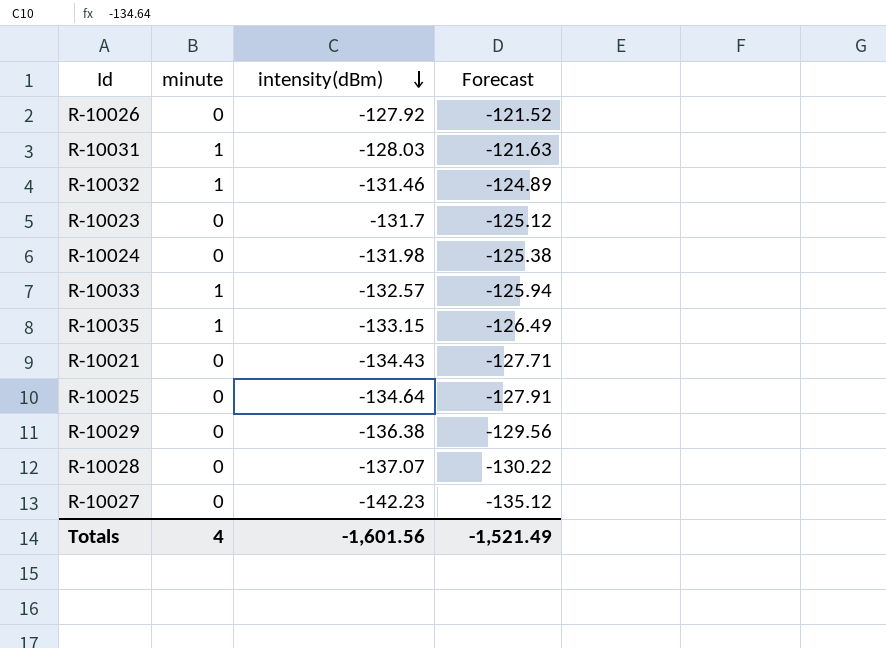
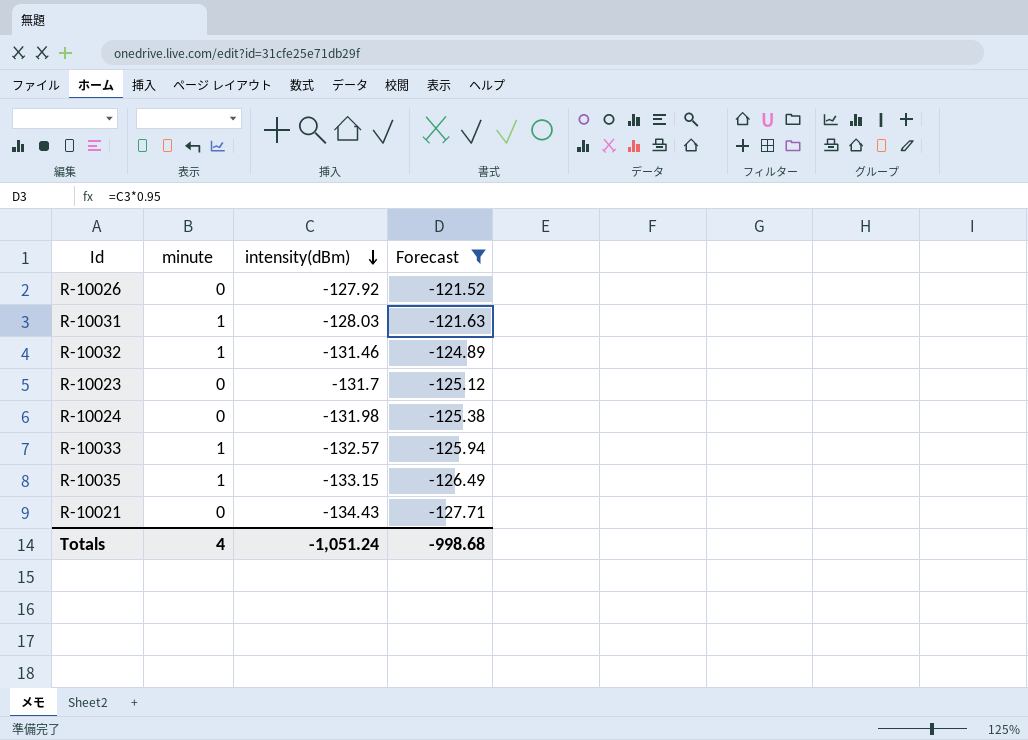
filter: none -> Forecast >= -127.71
Totals | intensity(dBm): -1,601.56 -> -1,051.24
Totals | Forecast: -1,521.49 -> -998.68

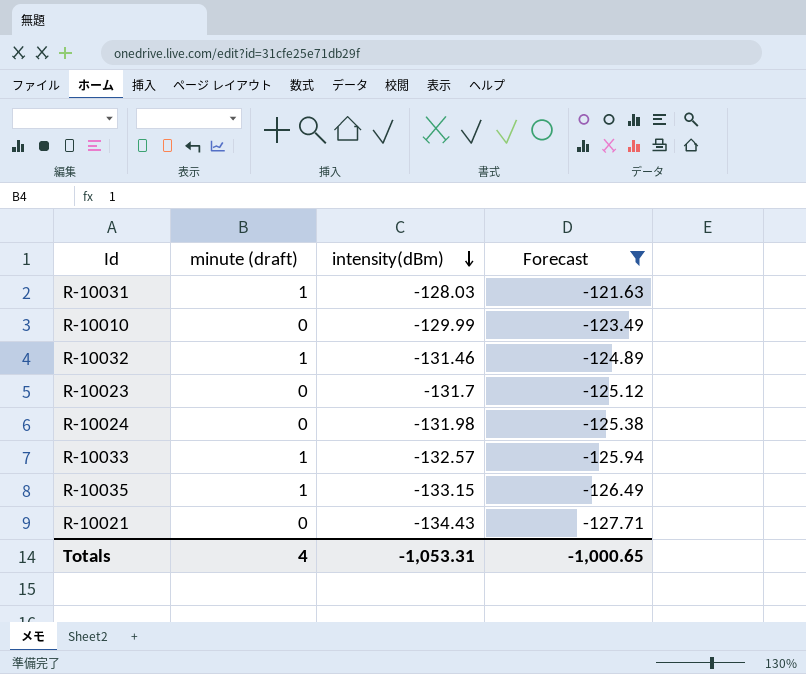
column name: minute -> minute (draft)
row R-10026: 0 | -127.92 | -121.52 -> none
row R-10010: none -> 0 | -129.99 | -123.49
Totals | intensity(dBm): -1,051.24 -> -1,053.31
Totals | Forecast: -998.68 -> -1,000.65

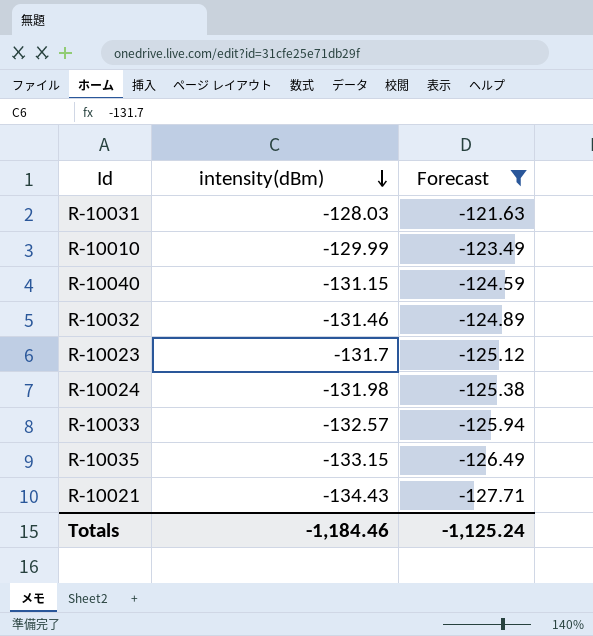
column minute (draft) | position: 2 -> none
row R-10040: none -> -131.15 | -124.59
Totals | intensity(dBm): -1,053.31 -> -1,184.46
Totals | Forecast: -1,000.65 -> -1,125.24

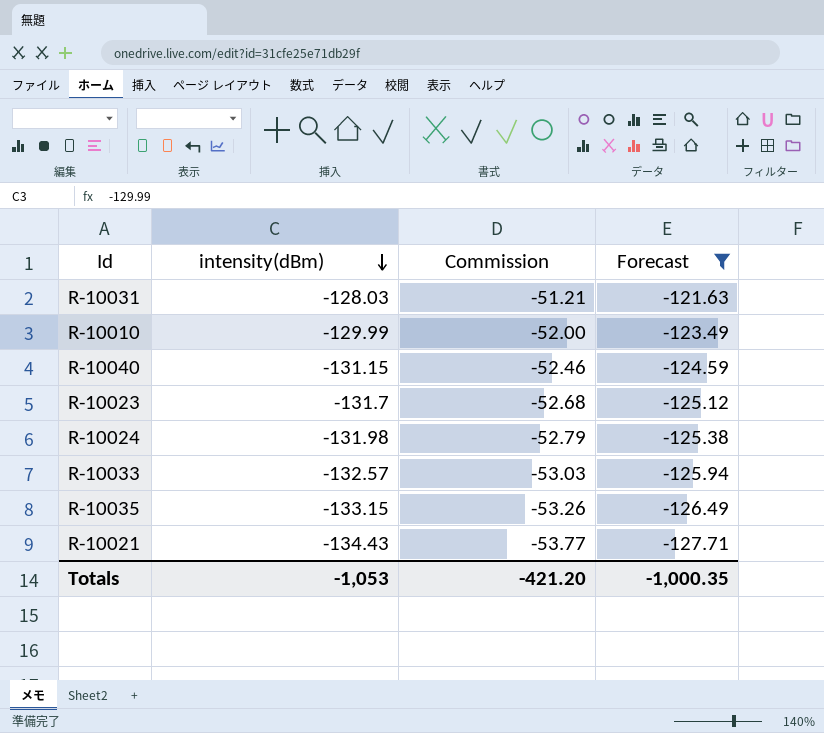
column Commission | formula: none -> [intensity(dBm)] * 0.4
row R-10032: -131.46 | -124.89 -> none
Totals | intensity(dBm): -1,184.46 -> -1,053
Totals | Forecast: -1,125.24 -> -1,000.35

